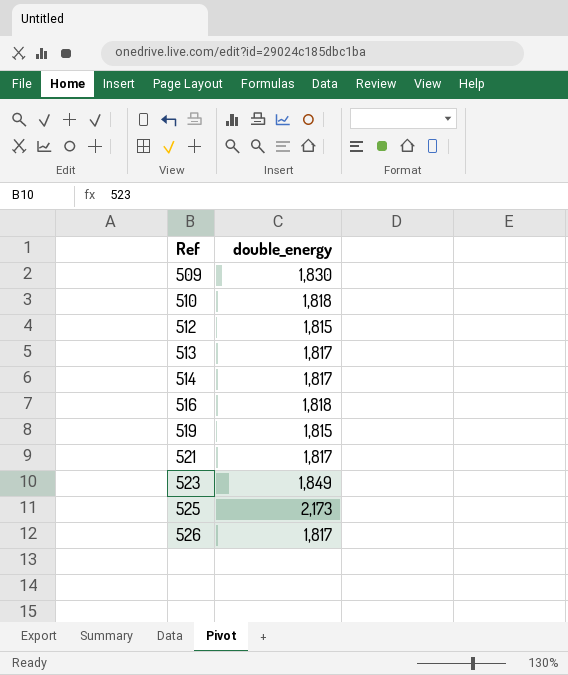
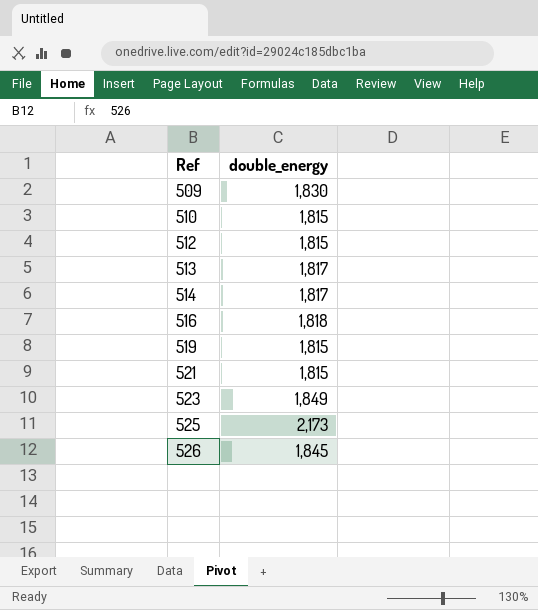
510 | double_energy: 1,818 -> 1,815
521 | double_energy: 1,817 -> 1,815
526 | double_energy: 1,817 -> 1,845

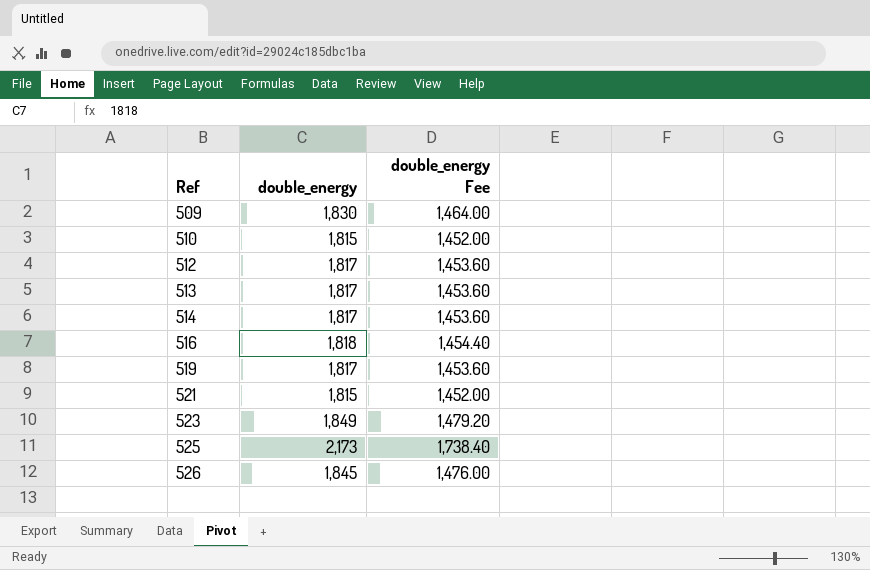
column double_energy Fee | formula: none -> [double_energy] * 0.8
512 | double_energy: 1,815 -> 1,817
519 | double_energy: 1,815 -> 1,817

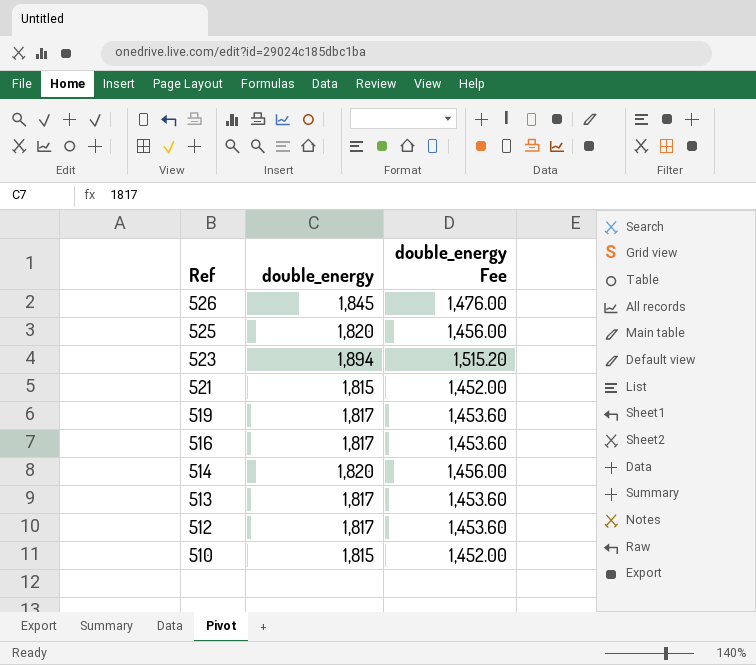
row order: Ref ascending -> Ref descending
row 509: 1,830 | 1,464.00 -> none
525 | double_energy: 2,173 -> 1,820
525 | double_energy Fee: 1,738.40 -> 1,456.00
523 | double_energy: 1,849 -> 1,894
523 | double_energy Fee: 1,479.20 -> 1,515.20
516 | double_energy: 1,818 -> 1,817
516 | double_energy Fee: 1,454.40 -> 1,453.60
514 | double_energy: 1,817 -> 1,820
514 | double_energy Fee: 1,453.60 -> 1,456.00

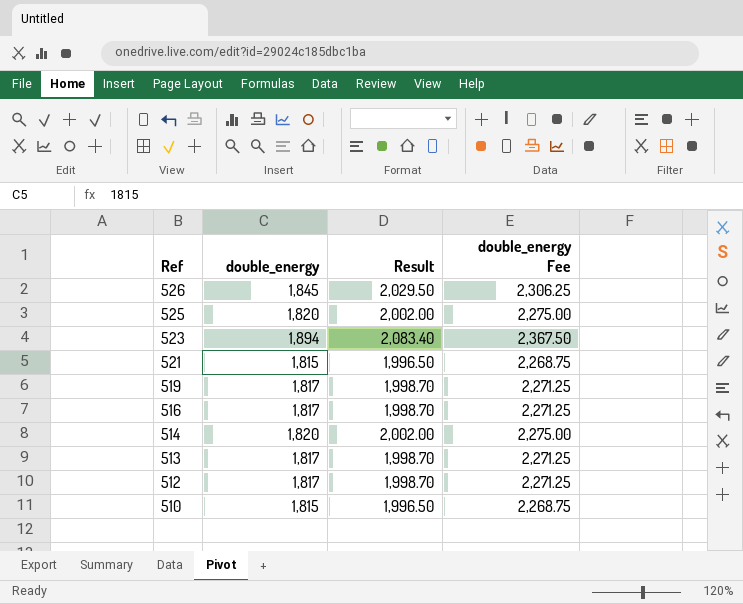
column Result | formula: none -> [double_energy] * 1.1
column double_energy Fee | formula: [double_energy] * 0.8 -> [double_energy] * 1.25

